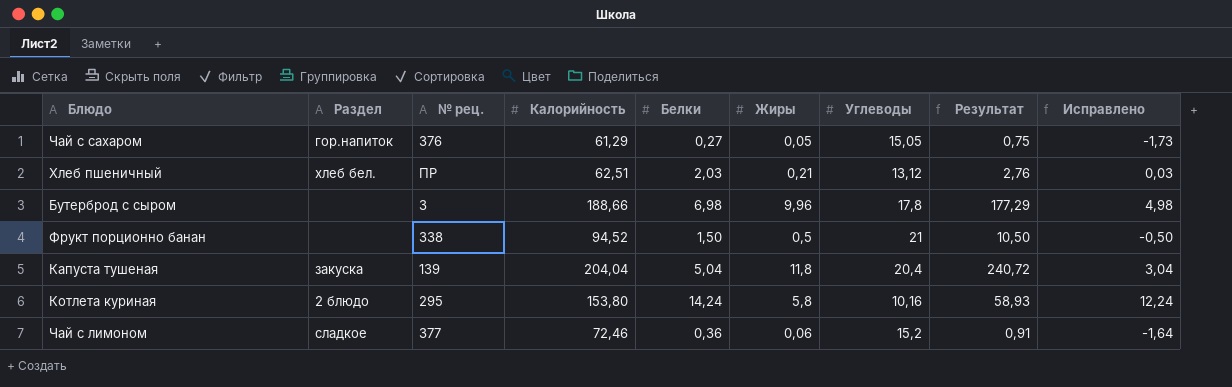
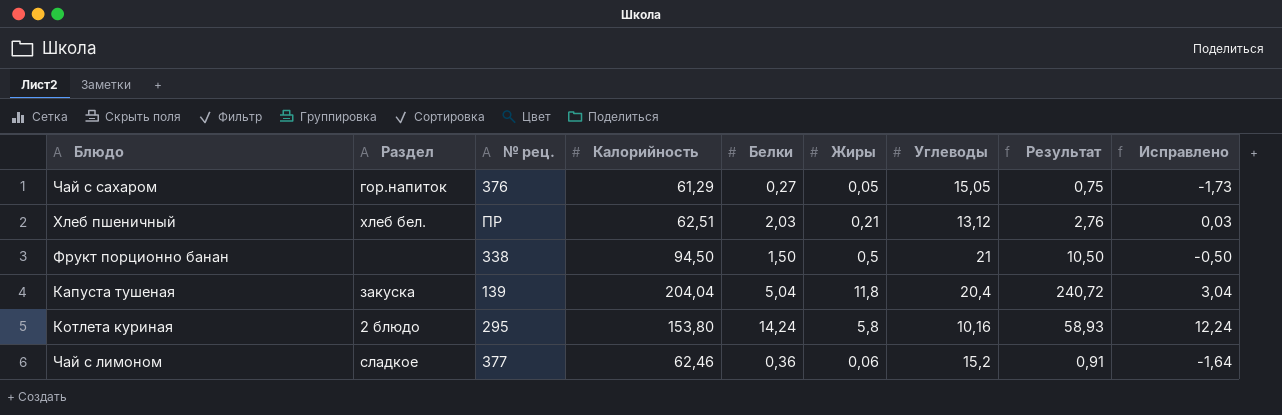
row Бутерброд с сыром: none | 3 | 188,66 | 6,98 | 9,96 | 17,8 | 177,29 | 4,98 -> none
Фрукт порционно банан | Калорийность: 94,52 -> 94,50
Чай с лимоном | Калорийность: 72,46 -> 62,46

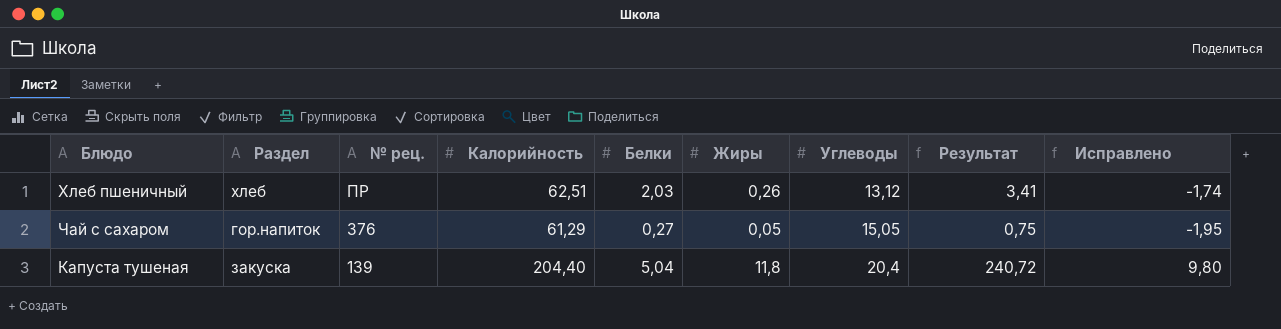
row order: none -> № рец. descending
column Исправлено | formula: [Белки] - 2 -> [Жиры] - 2
row Фрукт порционно банан: none | 338 | 94,50 | 1,50 | 0,5 | 21 | 10,50 | -0,50 -> none
row Котлета куриная: 2 блюдо | 295 | 153,80 | 14,24 | 5,8 | 10,16 | 58,93 | 12,24 -> none
row Чай с лимоном: сладкое | 377 | 62,46 | 0,36 | 0,06 | 15,2 | 0,91 | -1,64 -> none
Хлеб пшеничный | Раздел: хлеб бел. -> хлеб
Хлеб пшеничный | Жиры: 0,21 -> 0,26
Хлеб пшеничный | Результат: 2,76 -> 3,41
Капуста тушеная | Калорийность: 204,04 -> 204,40

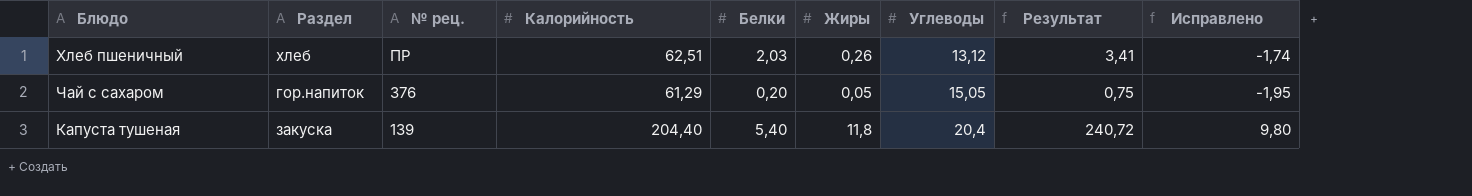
Чай с сахаром | Белки: 0,27 -> 0,20
Капуста тушеная | Белки: 5,04 -> 5,40

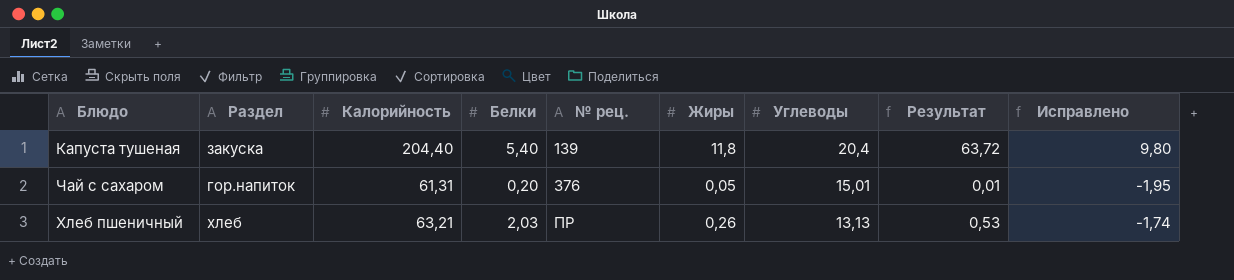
row order: № рец. descending -> № рец. ascending
column № рец. | position: 3 -> 5
column Результат | formula: [Жиры] * [Углеводы] -> [Белки] * [Жиры]
Чай с сахаром | Калорийность: 61,29 -> 61,31
Чай с сахаром | Углеводы: 15,05 -> 15,01
Хлеб пшеничный | Калорийность: 62,51 -> 63,21
Хлеб пшеничный | Углеводы: 13,12 -> 13,13

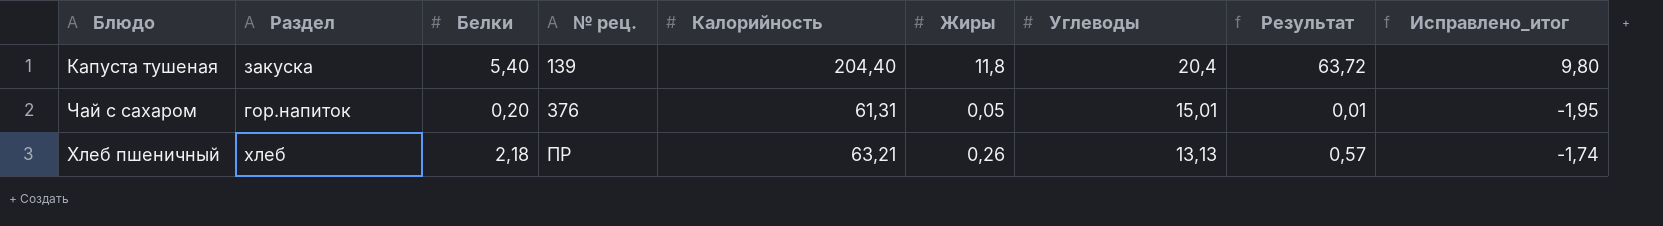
column Калорийность | position: 3 -> 5
column name: Исправлено -> Исправлено_итог
Хлеб пшеничный | Белки: 2,03 -> 2,18
Хлеб пшеничный | Результат: 0,53 -> 0,57

